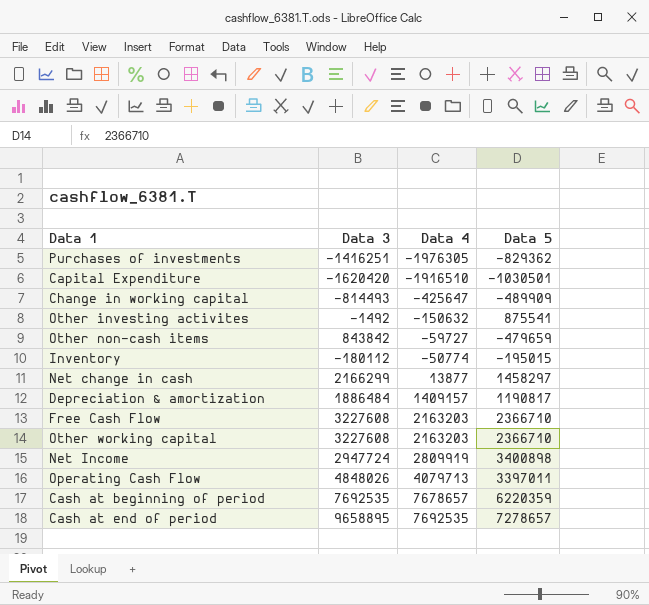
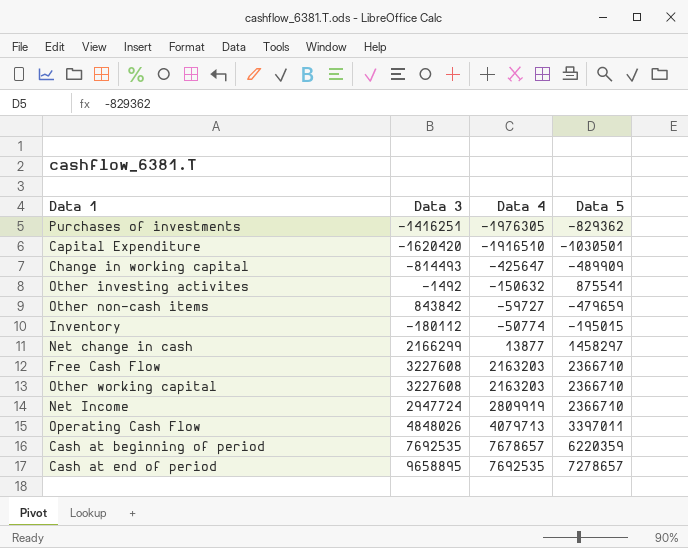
row Depreciation & amortization: 1886484 | 1409157 | 1190817 -> none
Net Income | Data 5: 3400898 -> 2366710

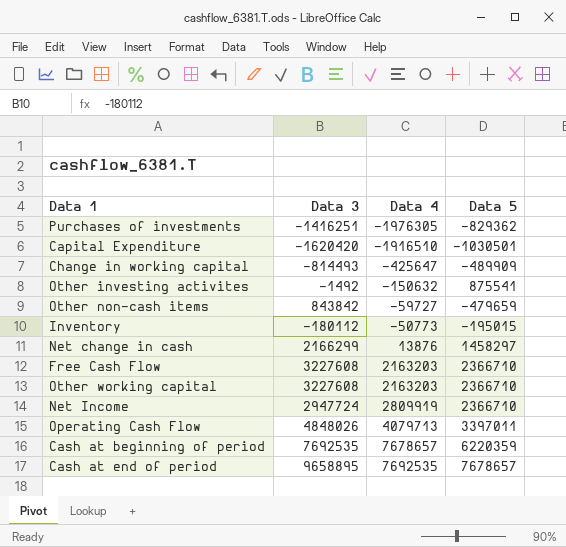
Inventory | Data 4: -50774 -> -50773
Net change in cash | Data 4: 13877 -> 13876
Cash at end of period | Data 5: 7278657 -> 7678657

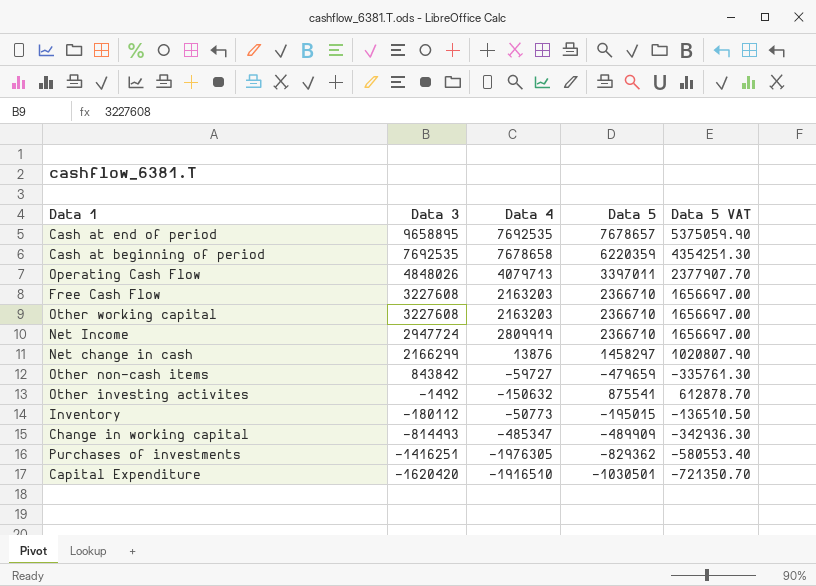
row order: Data 4 ascending -> Data 3 descending
column Data 5 VAT | formula: none -> [Data 5] * 0.7
Cash at beginning of period | Data 4: 7678657 -> 7678658
Change in working capital | Data 4: -425647 -> -485347

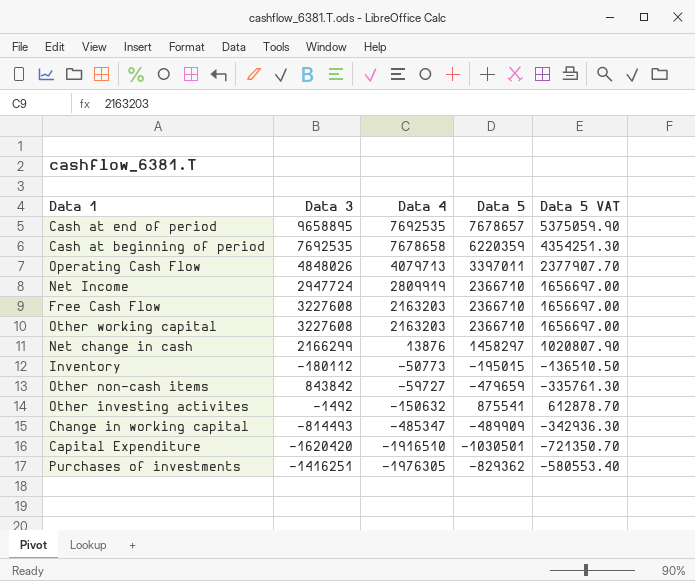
row order: Data 3 descending -> Data 4 descending

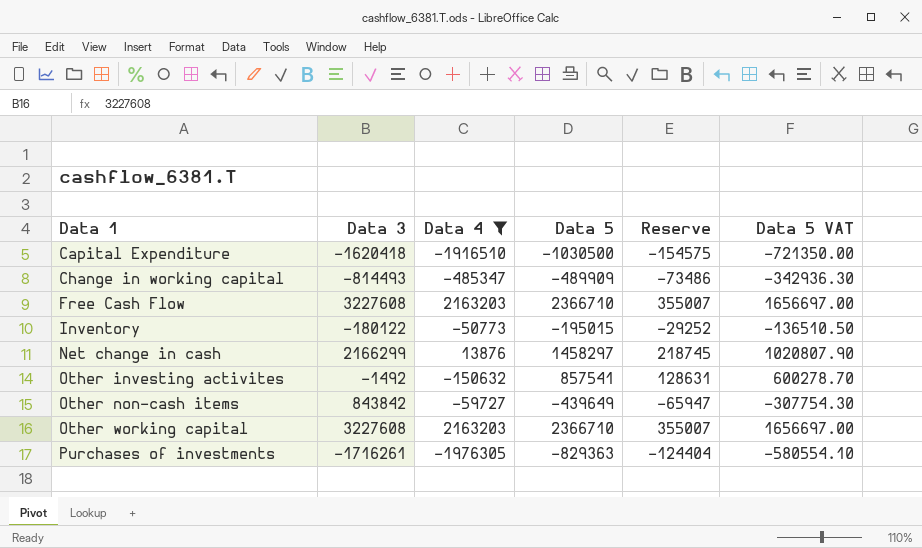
filter: none -> Data 4 <= 2163203
row order: Data 4 descending -> Data 1 ascending
column Reserve | formula: none -> [Data 5] * 0.15
Capital Expenditure | Data 3: -1620420 -> -1620418
Capital Expenditure | Data 5: -1030501 -> -1030500
Capital Expenditure | Data 5 VAT: -721350.70 -> -721350.00
Inventory | Data 3: -180112 -> -180122
Other investing activites | Data 5: 875541 -> 857541
Other investing activites | Data 5 VAT: 612878.70 -> 600278.70
Other non-cash items | Data 5: -479659 -> -439649
Other non-cash items | Data 5 VAT: -335761.30 -> -307754.30
Purchases of investments | Data 3: -1416251 -> -1716261
Purchases of investments | Data 5: -829362 -> -829363
Purchases of investments | Data 5 VAT: -580553.40 -> -580554.10

